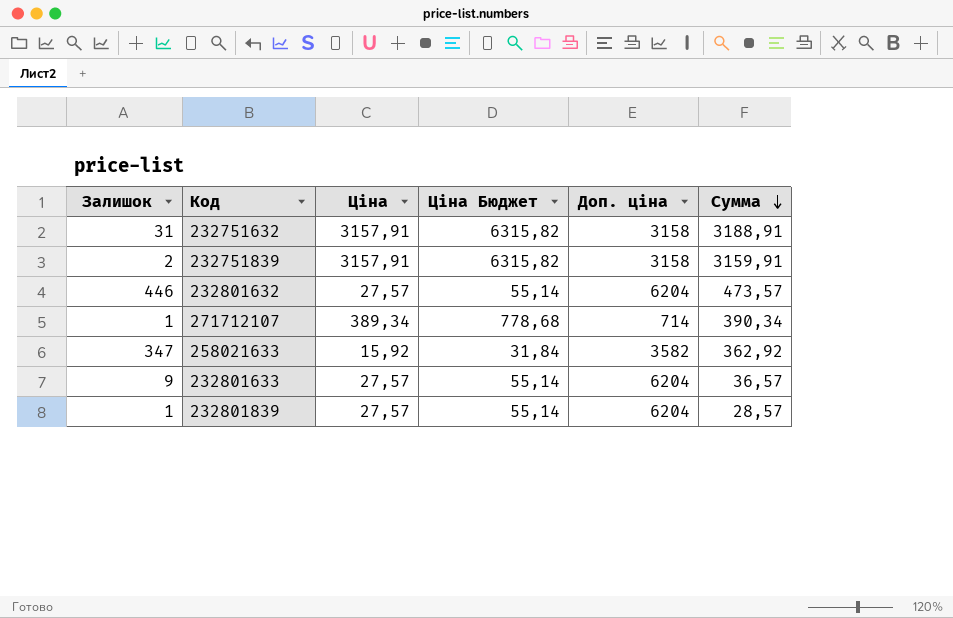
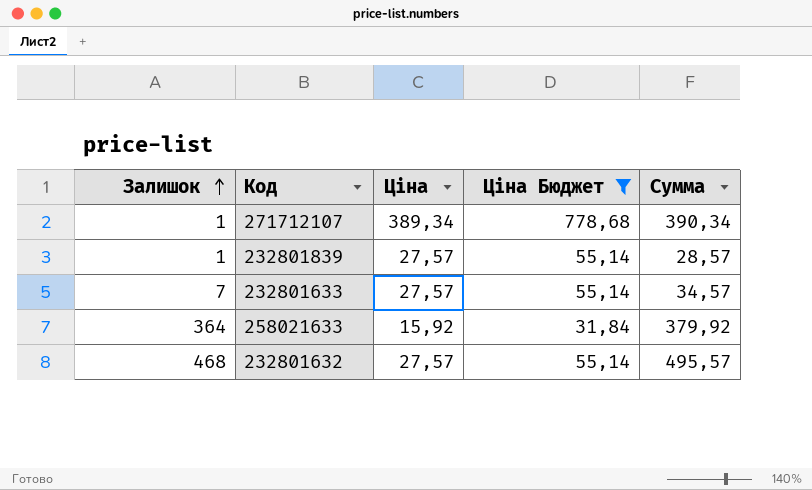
filter: none -> Ціна Бюджет != 6315,82
row order: Сумма descending -> Залишок ascending
column Доп. ціна | position: 5 -> none
232801633 | Залишок: 9 -> 7
232801633 | Сумма: 36,57 -> 34,57
258021633 | Залишок: 347 -> 364
258021633 | Сумма: 362,92 -> 379,92
232801632 | Залишок: 446 -> 468
232801632 | Сумма: 473,57 -> 495,57

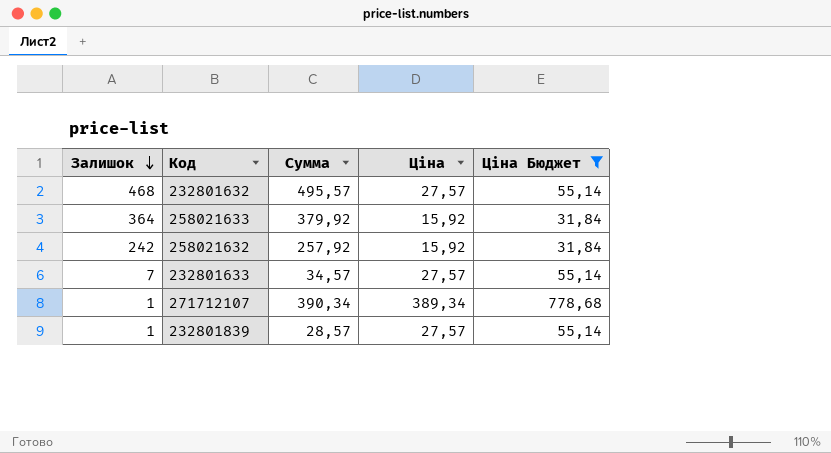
row order: Залишок ascending -> Залишок descending
column Сумма | position: 5 -> 3
row 258021632: none -> 242 | 257,92 | 15,92 | 31,84

